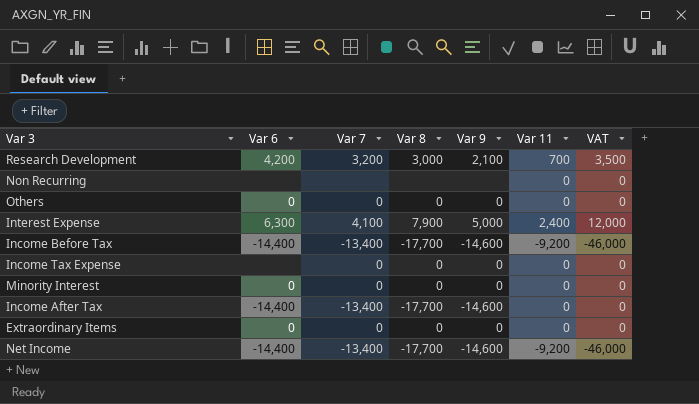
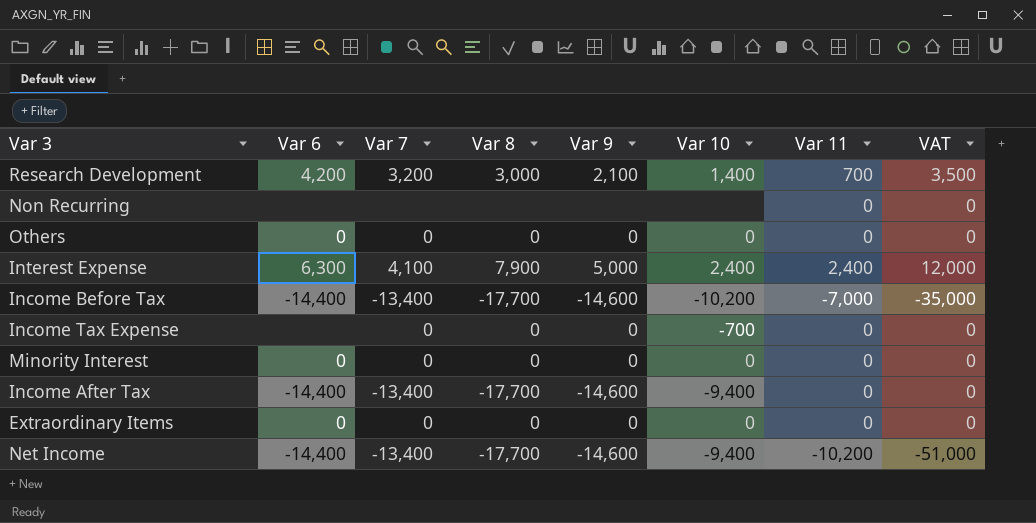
column Var 10 | position: none -> 6
Income Before Tax | Var 11: -9,200 -> -7,000
Income Before Tax | VAT: -46,000 -> -35,000
Net Income | Var 11: -9,200 -> -10,200
Net Income | VAT: -46,000 -> -51,000

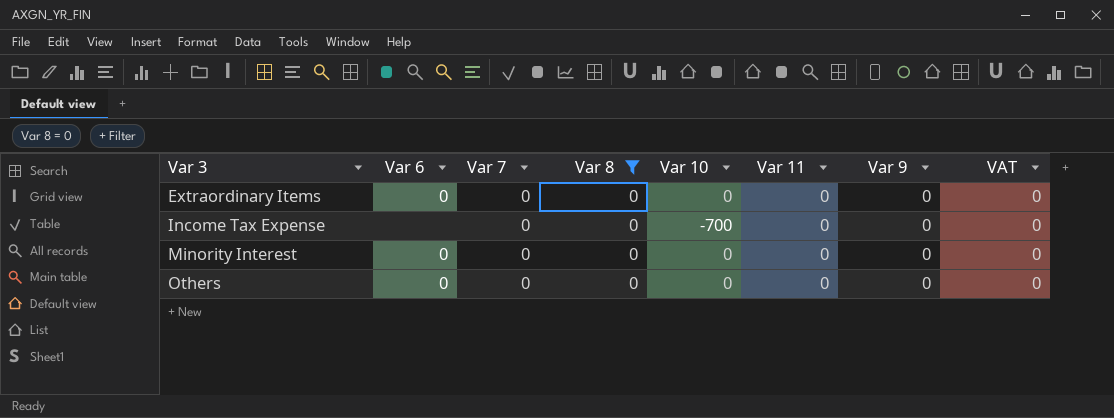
filter: none -> Var 8 = 0
row order: none -> Var 3 ascending
column Var 9 | position: 5 -> 7

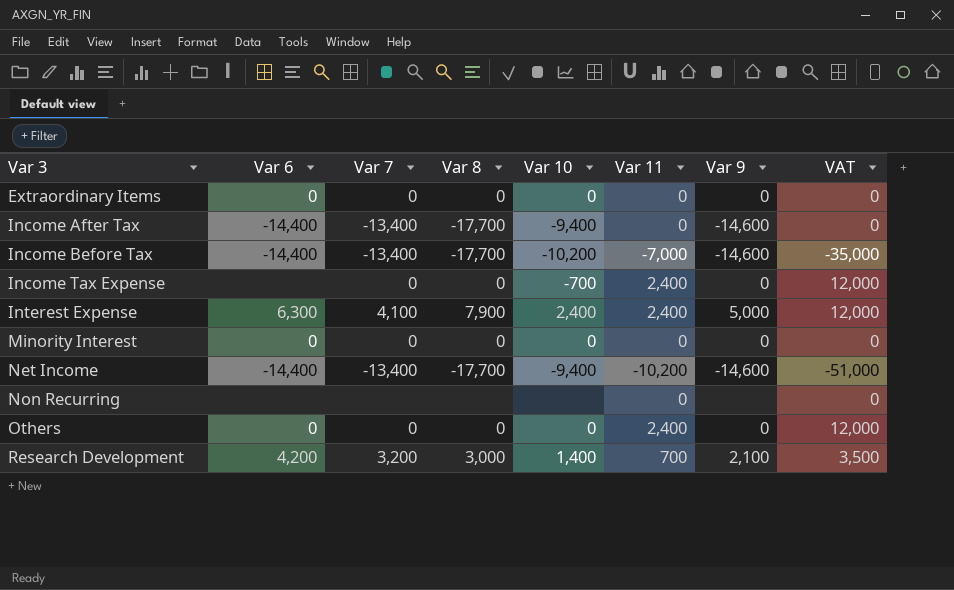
filter: Var 8 = 0 -> none
Income Tax Expense | Var 11: 0 -> 2,400
Income Tax Expense | VAT: 0 -> 12,000
Others | Var 11: 0 -> 2,400
Others | VAT: 0 -> 12,000

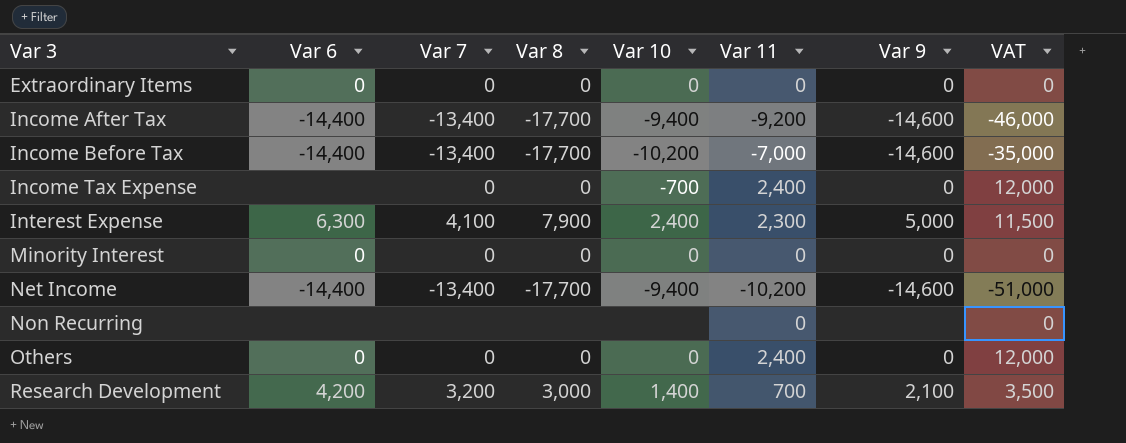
Income After Tax | Var 11: 0 -> -9,200
Income After Tax | VAT: 0 -> -46,000
Interest Expense | Var 11: 2,400 -> 2,300
Interest Expense | VAT: 12,000 -> 11,500

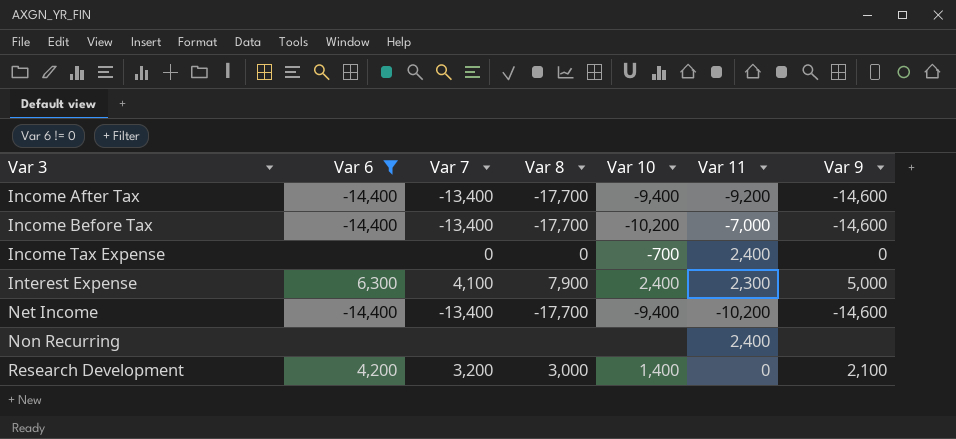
filter: none -> Var 6 != 0
column VAT | formula: [Var 11] * 5 -> none
Non Recurring | Var 11: 0 -> 2,400
Research Development | Var 11: 700 -> 0

